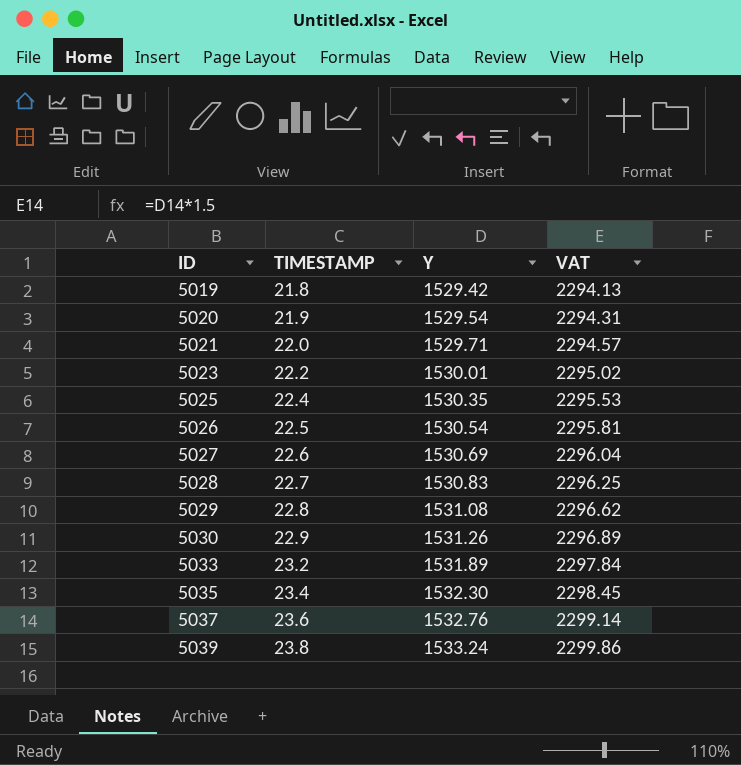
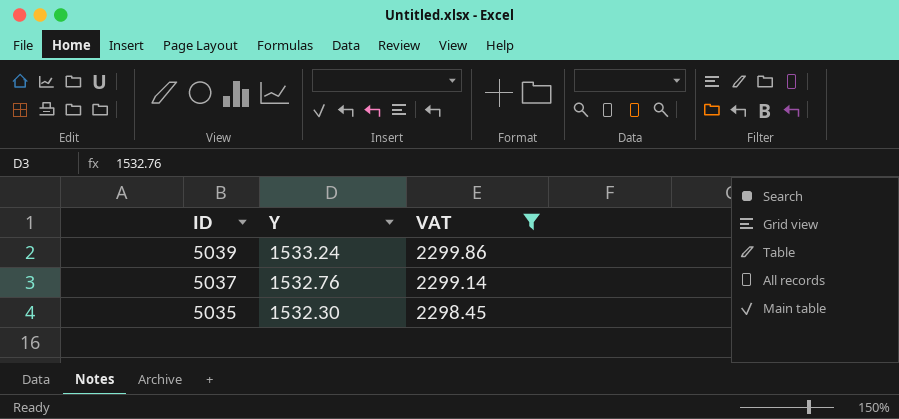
filter: none -> VAT >= 2298.45
row order: ID ascending -> ID descending
column TIMESTAMP | position: 2 -> none

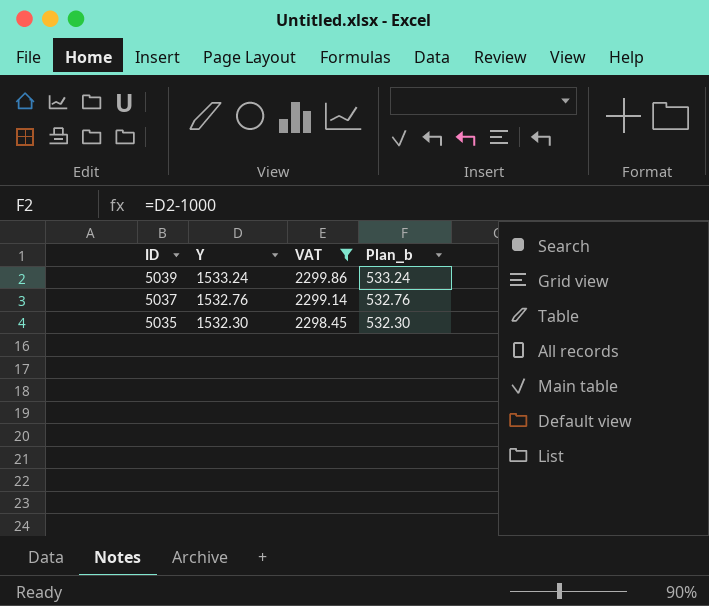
column Plan_b | formula: none -> [Y] - 1000

